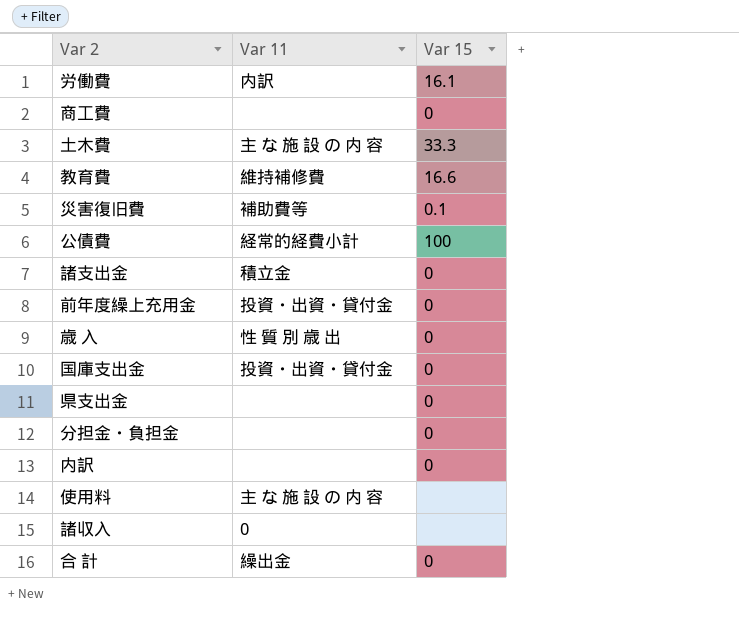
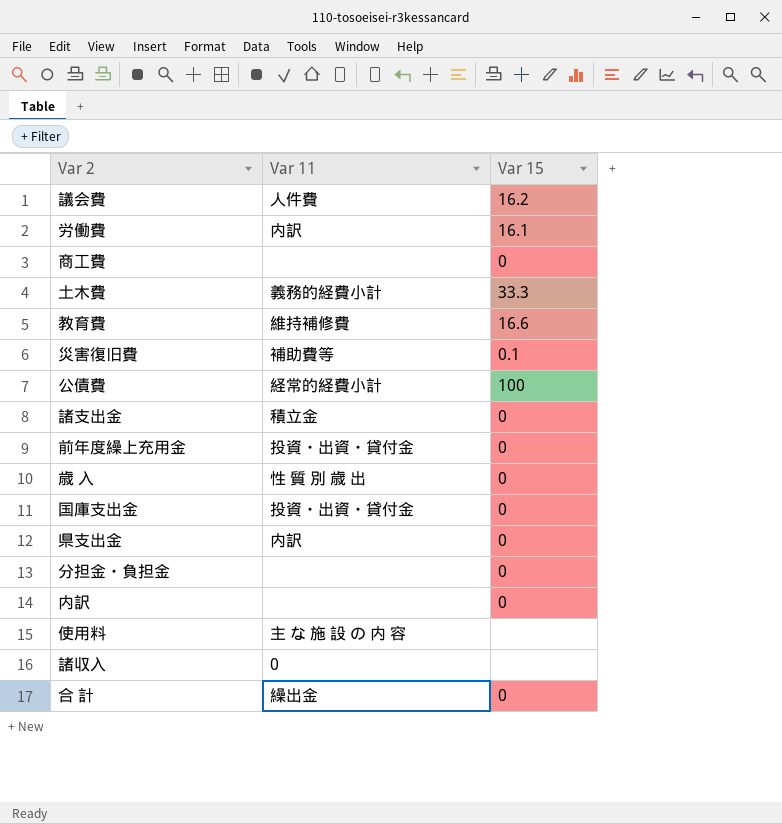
row 議会費: none -> 人件費 | 16.2
土木費 | Var 11: 主 な 施 設 の 内 容 -> 義務的経費小計
県支出金 | Var 11: none -> 内訳

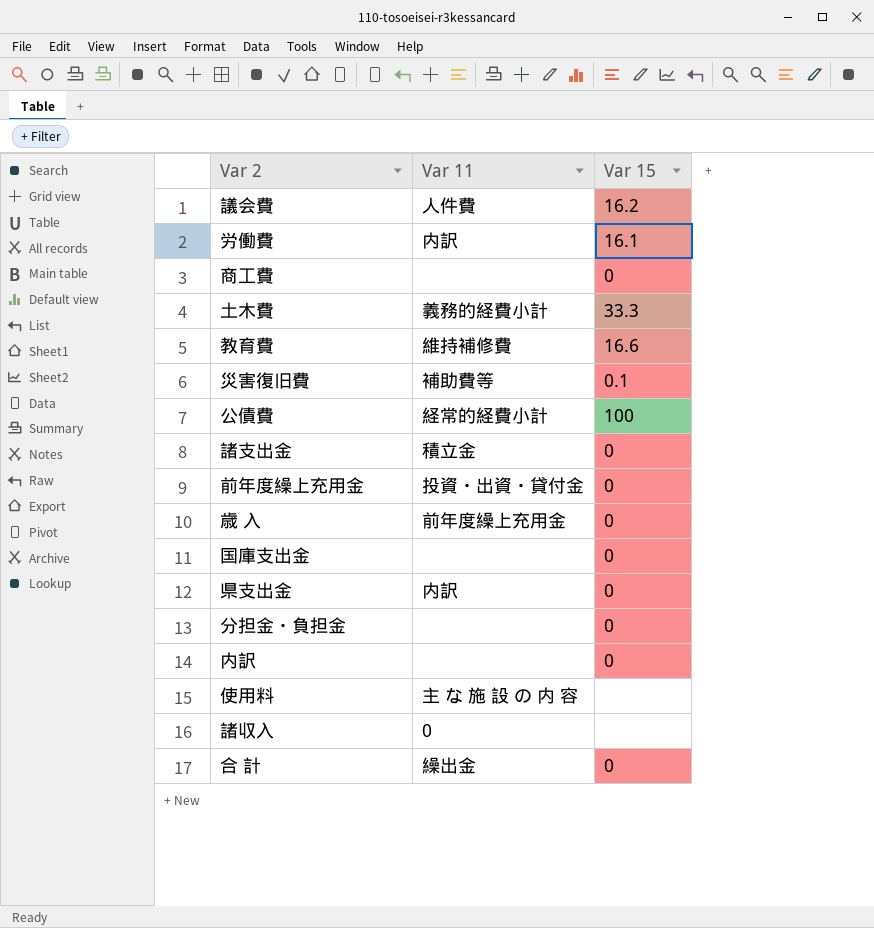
歳 入 | Var 11: 性 質 別 歳 出 -> 前年度繰上充用金
国庫支出金 | Var 11: 投資・出資・貸付金 -> none

